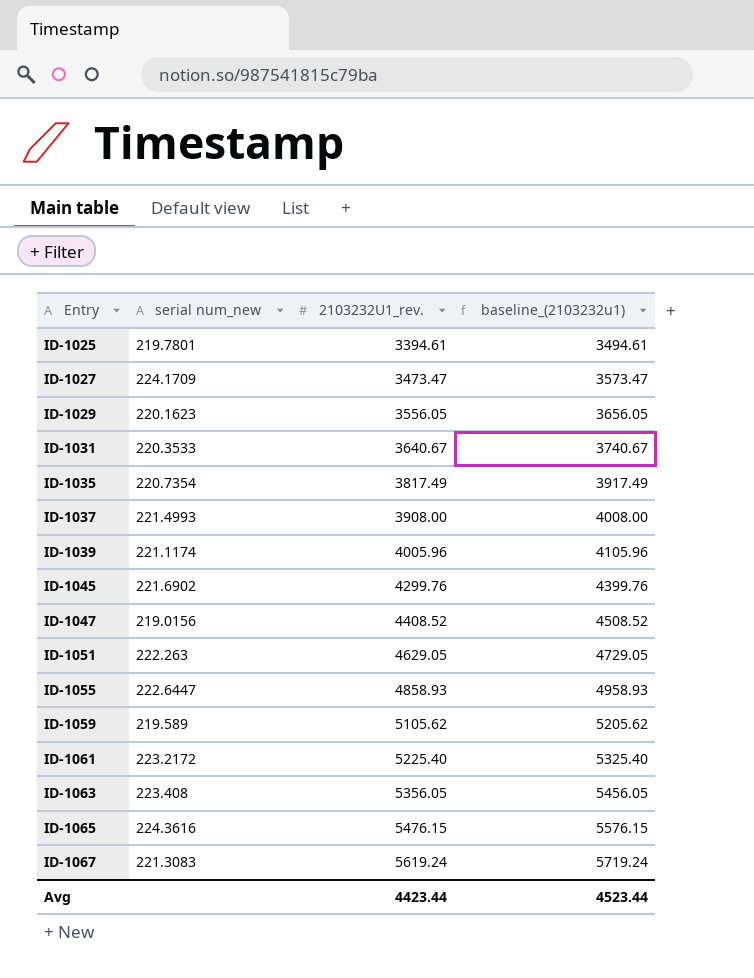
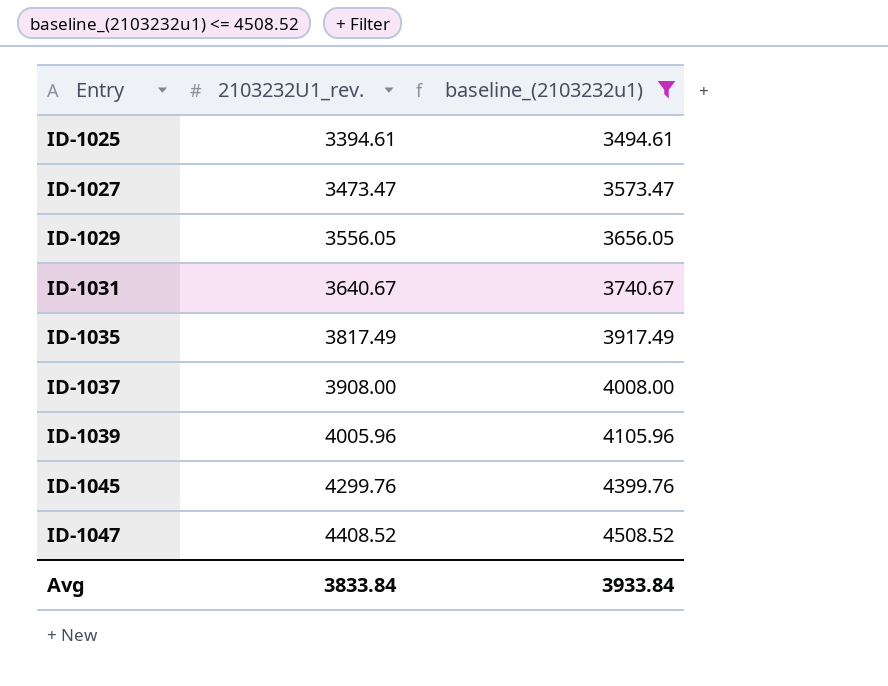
filter: none -> baseline_(2103232u1) <= 4508.52
column serial num_new | position: 2 -> none
Avg | 2103232U1_rev.: 4423.44 -> 3833.84
Avg | baseline_(2103232u1): 4523.44 -> 3933.84

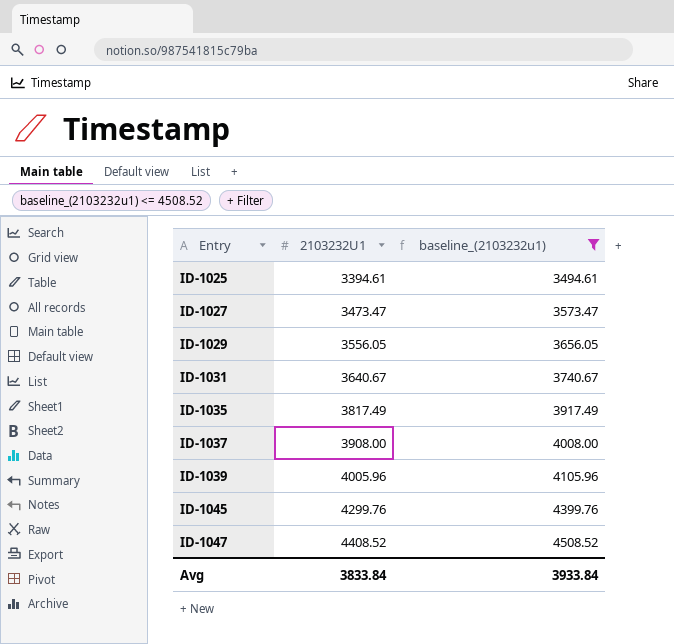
column name: 2103232U1_rev. -> 2103232U1

